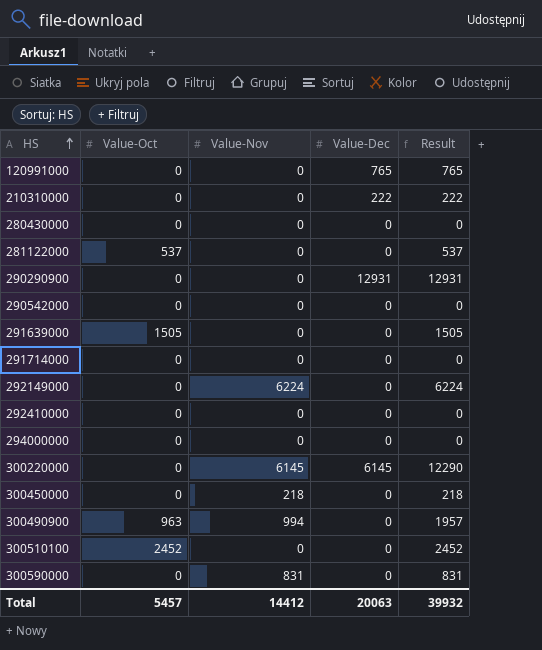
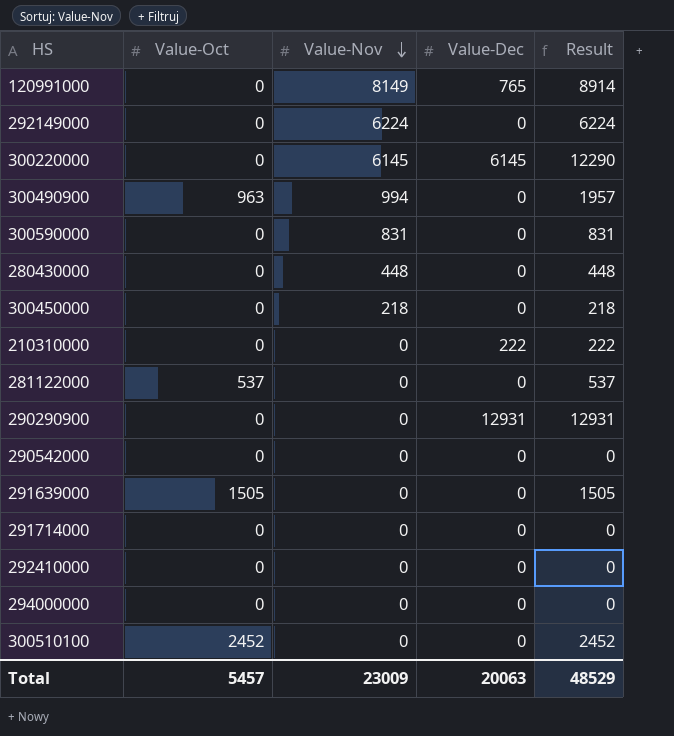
row order: HS ascending -> Value-Nov descending
120991000 | Value-Nov: 0 -> 8149
120991000 | Result: 765 -> 8914
280430000 | Value-Nov: 0 -> 448
280430000 | Result: 0 -> 448
Total | Value-Nov: 14412 -> 23009
Total | Result: 39932 -> 48529

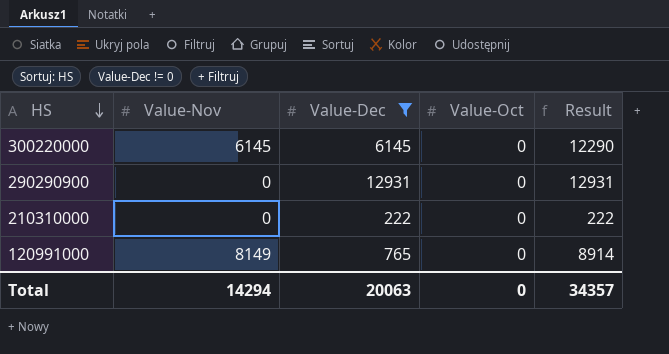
filter: none -> Value-Dec != 0
row order: Value-Nov descending -> HS descending
column Value-Oct | position: 2 -> 4
Total | Value-Nov: 23009 -> 14294
Total | Value-Oct: 5457 -> 0
Total | Result: 48529 -> 34357

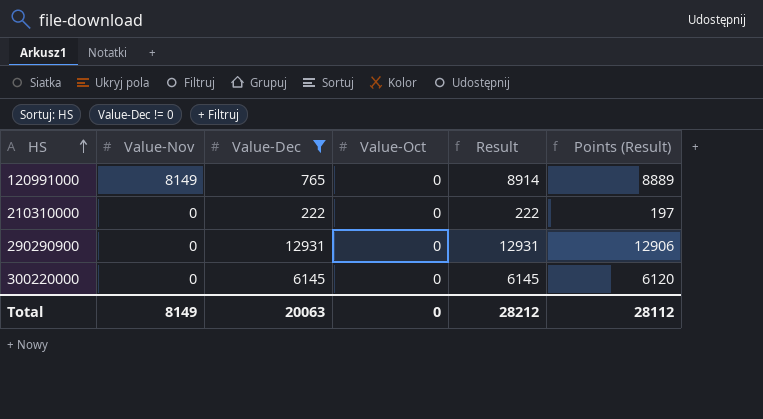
row order: HS descending -> HS ascending
column Points (Result) | formula: none -> [Result] - 25
300220000 | Value-Nov: 6145 -> 0
300220000 | Result: 12290 -> 6145
Total | Value-Nov: 14294 -> 8149
Total | Result: 34357 -> 28212

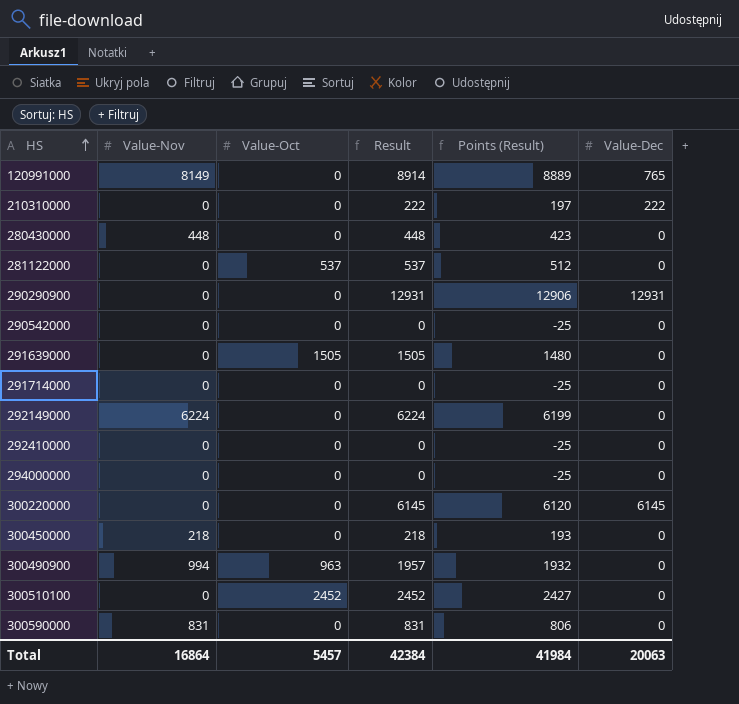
filter: Value-Dec != 0 -> none
column Value-Dec | position: 3 -> 6
Total | Value-Nov: 8149 -> 16864
Total | Value-Oct: 0 -> 5457
Total | Result: 28212 -> 42384
Total | Points (Result): 28112 -> 41984

